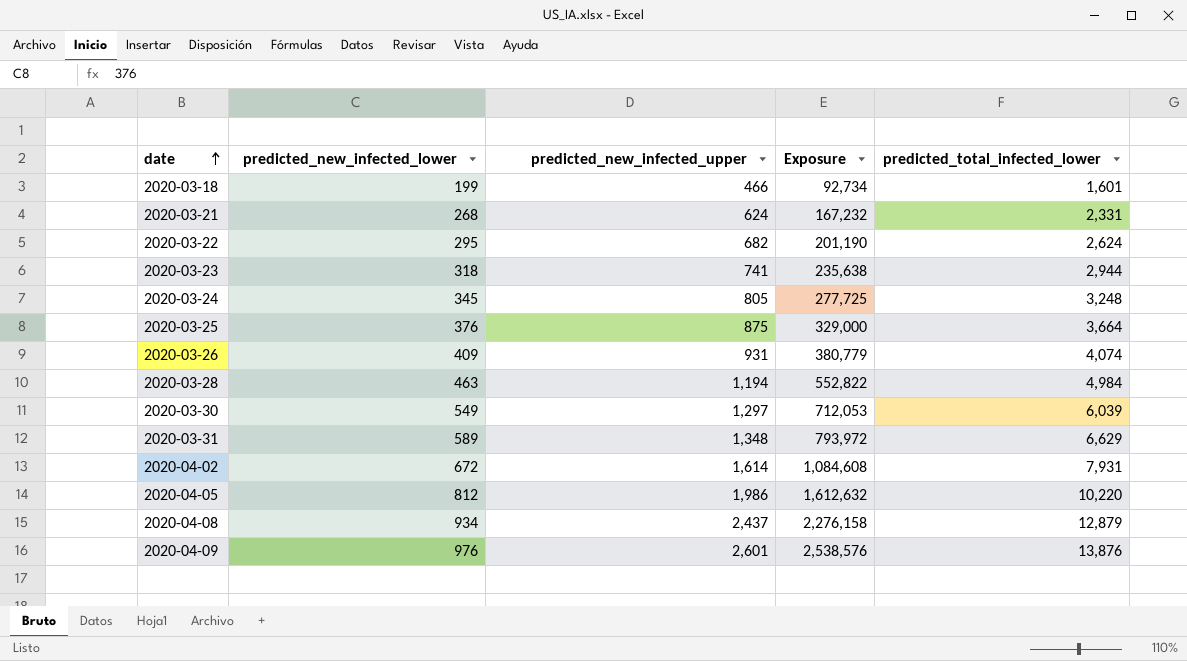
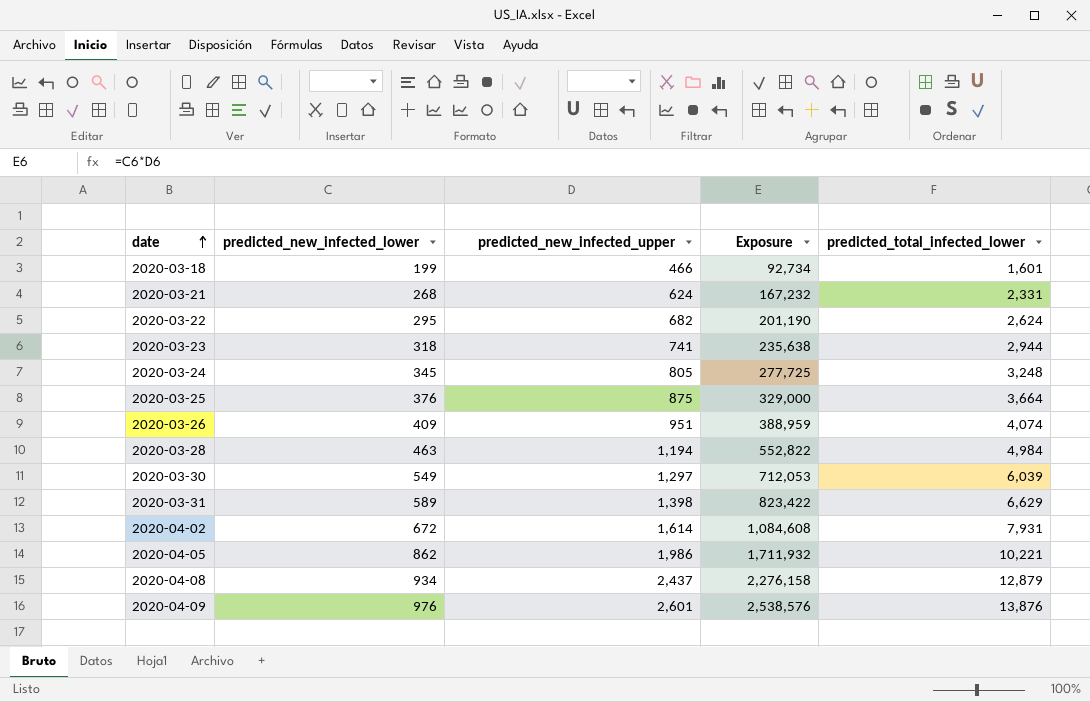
2020-03-26 | predicted_new_infected_upper: 931 -> 951
2020-03-26 | Exposure: 380,779 -> 388,959
2020-03-31 | predicted_new_infected_upper: 1,348 -> 1,398
2020-03-31 | Exposure: 793,972 -> 823,422
2020-04-05 | predicted_new_infected_lower: 812 -> 862
2020-04-05 | Exposure: 1,612,632 -> 1,711,932
2020-04-05 | predicted_total_infected_lower: 10,220 -> 10,221

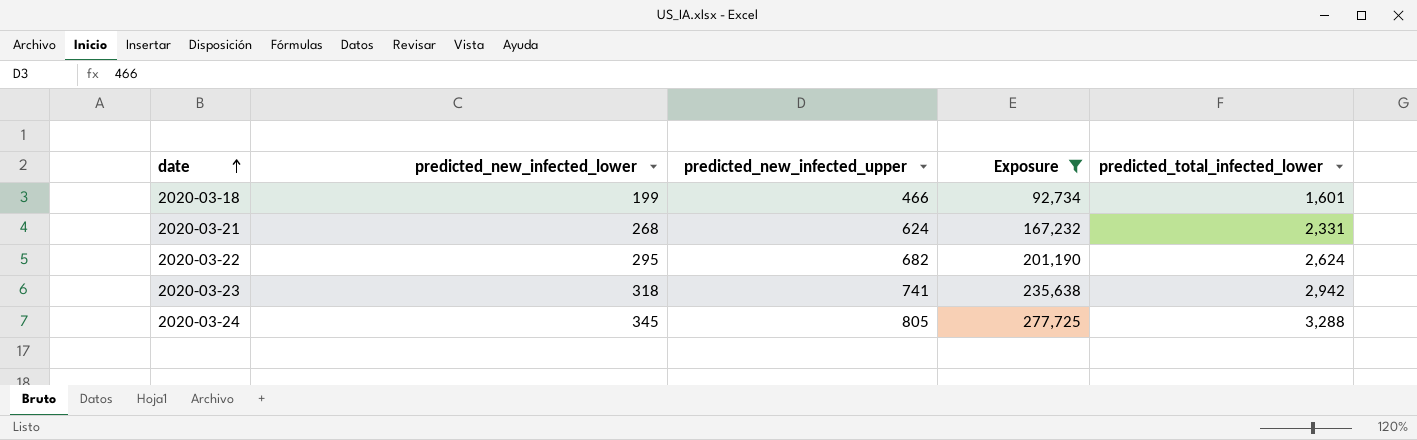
filter: none -> Exposure <= 277,725
2020-03-23 | predicted_total_infected_lower: 2,944 -> 2,942
2020-03-24 | predicted_total_infected_lower: 3,248 -> 3,288

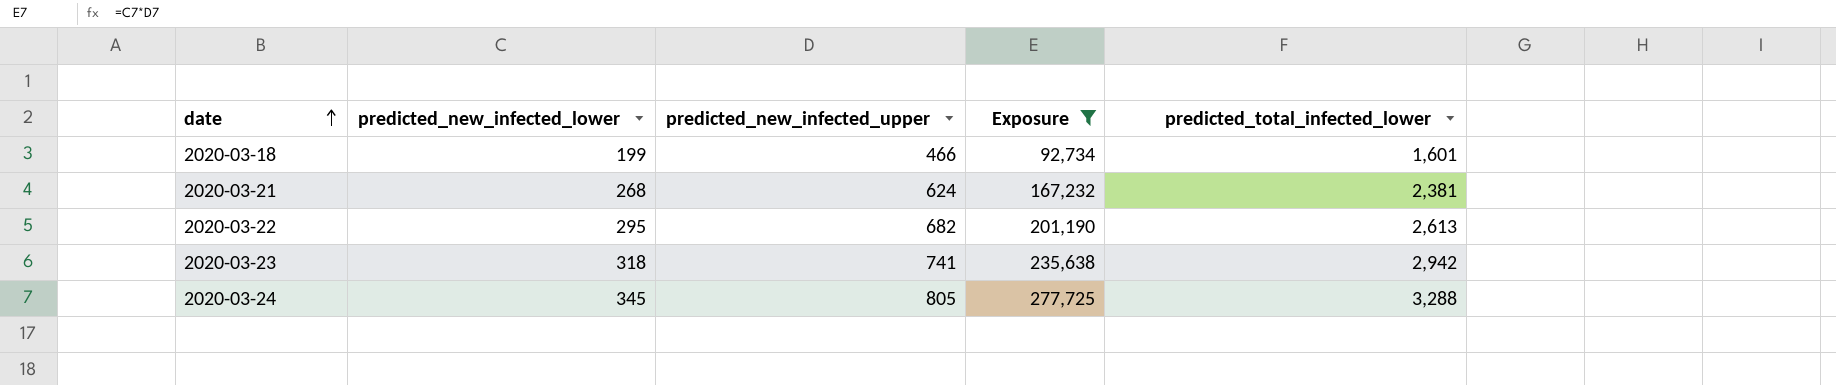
2020-03-21 | predicted_total_infected_lower: 2,331 -> 2,381
2020-03-22 | predicted_total_infected_lower: 2,624 -> 2,613

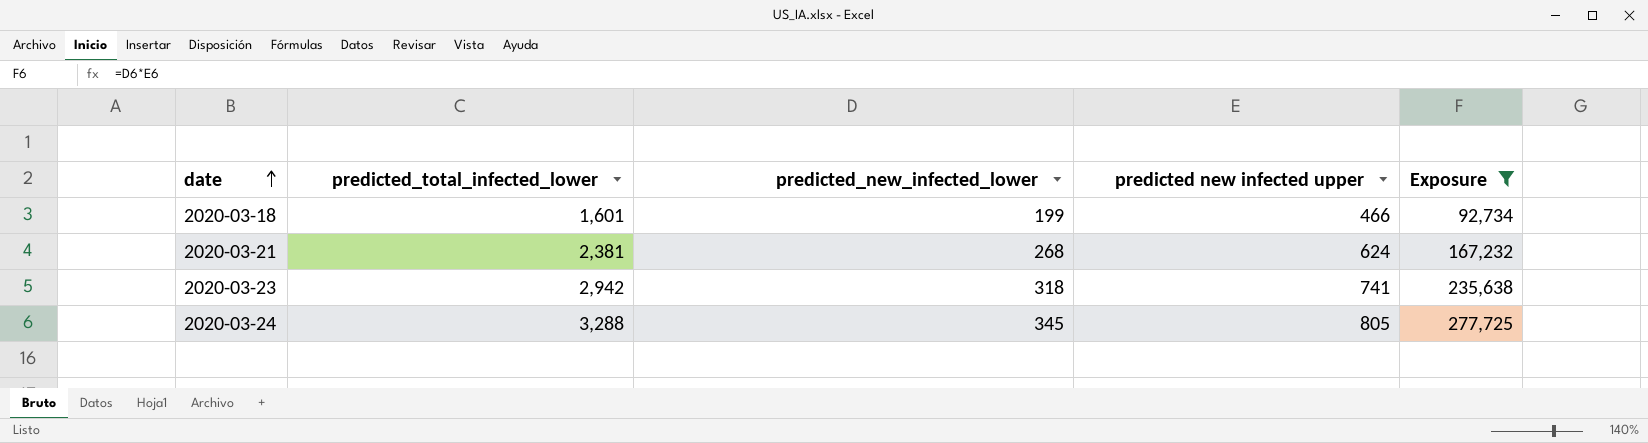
column predicted_total_infected_lower | position: 5 -> 2
column name: predicted_new_infected_upper -> predicted new infected upper
row 2020-03-22: 295 | 682 | 201,190 | 2,613 -> none

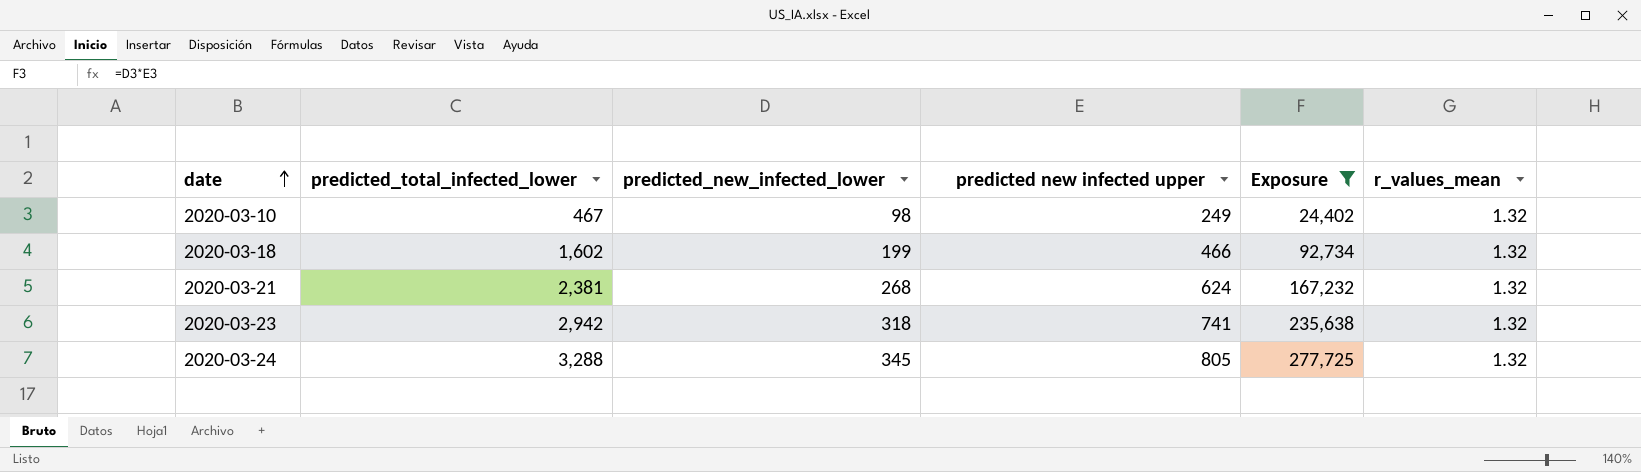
column r_values_mean | position: none -> 6
row 2020-03-10: none -> 467 | 98 | 249 | 24,402 | 1.32
2020-03-18 | predicted_total_infected_lower: 1,601 -> 1,602

